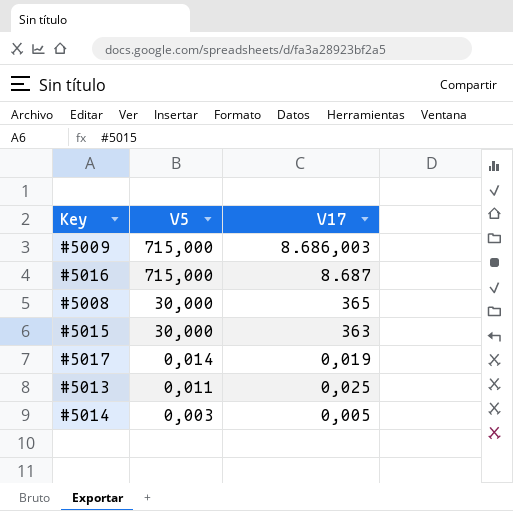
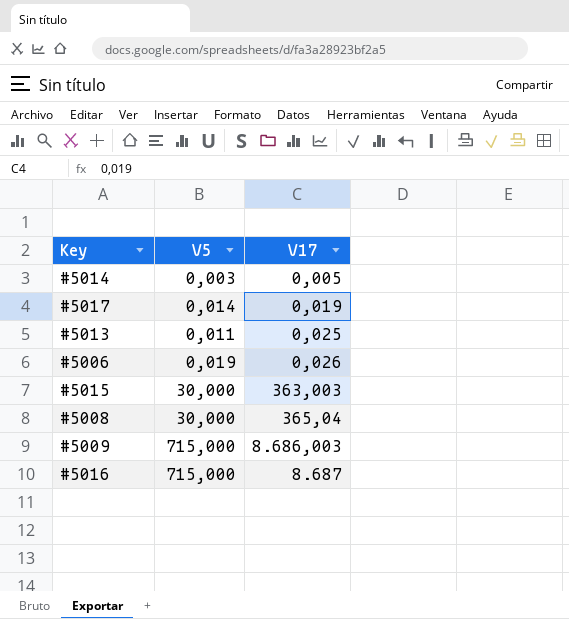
row order: V5 descending -> V17 ascending
row #5006: none -> 0,019 | 0,026
#5015 | V17: 363 -> 363,003
#5008 | V17: 365 -> 365,04

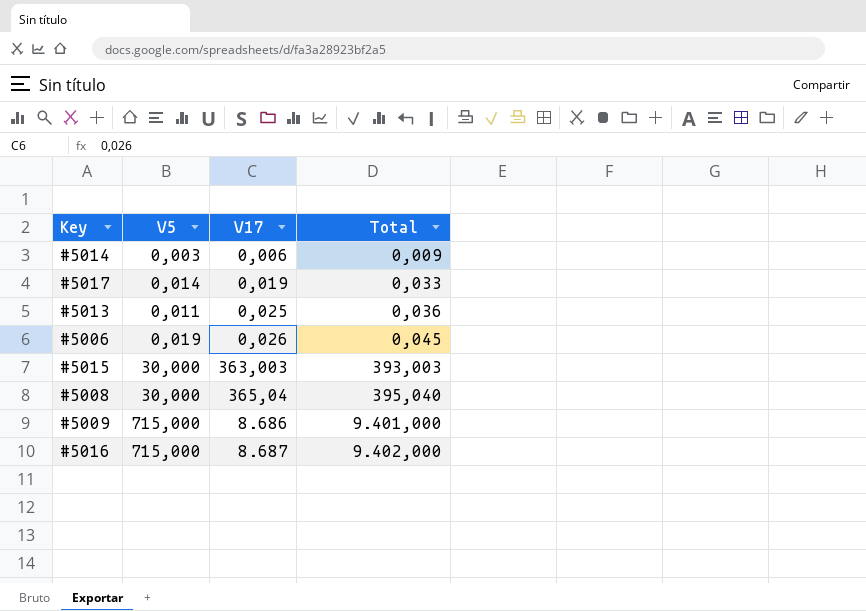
column Total | formula: none -> [V5] + [V17]
#5014 | V17: 0,005 -> 0,006
#5009 | V17: 8.686,003 -> 8.686

